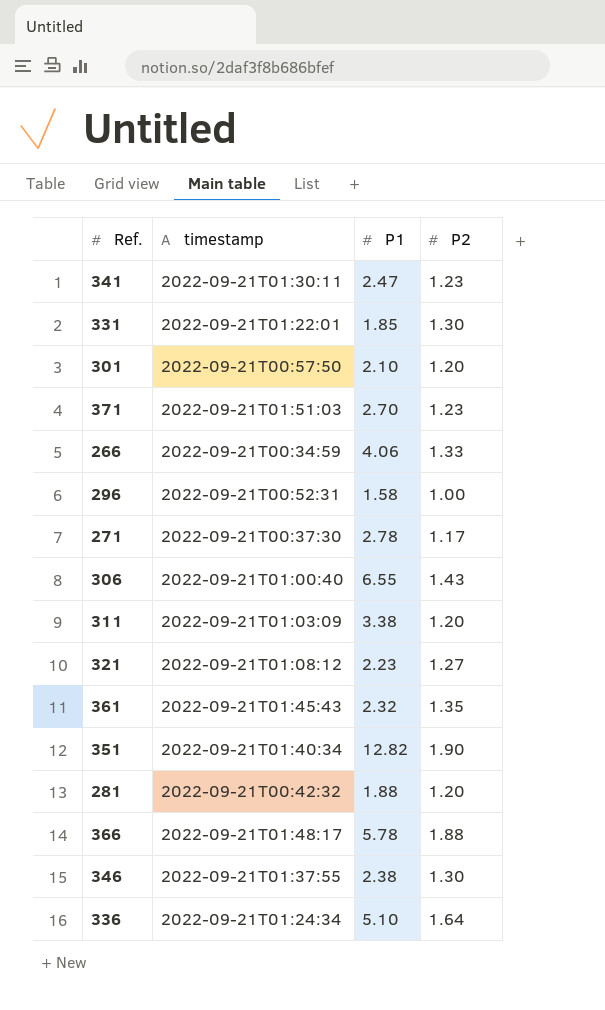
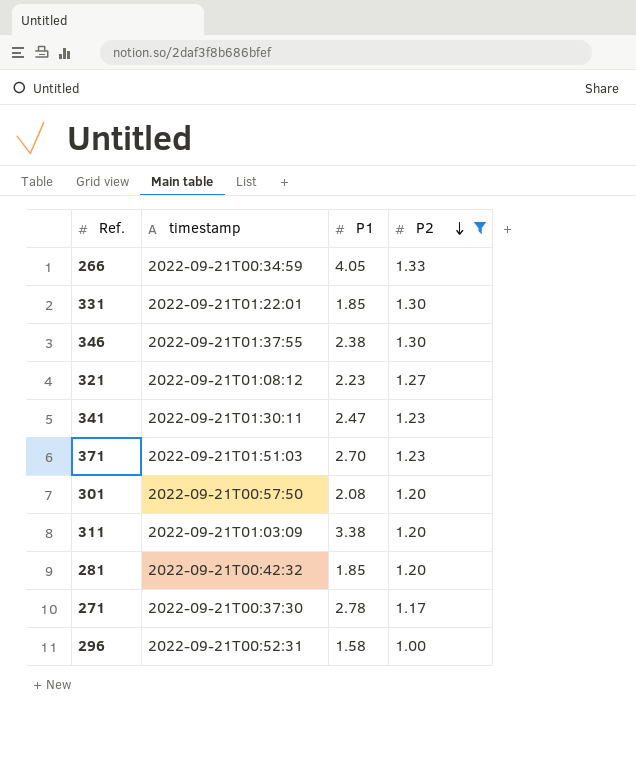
filter: none -> P2 <= 1.33
row order: none -> P2 descending
266 | P1: 4.06 -> 4.05
301 | P1: 2.10 -> 2.08
281 | P1: 1.88 -> 1.85

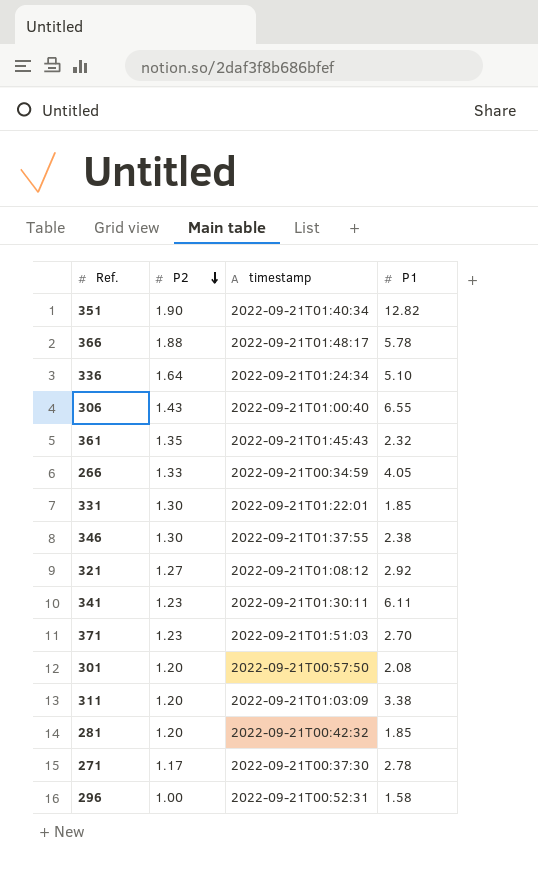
filter: P2 <= 1.33 -> none
column P2 | position: 4 -> 2
321 | P1: 2.23 -> 2.92
341 | P1: 2.47 -> 6.11

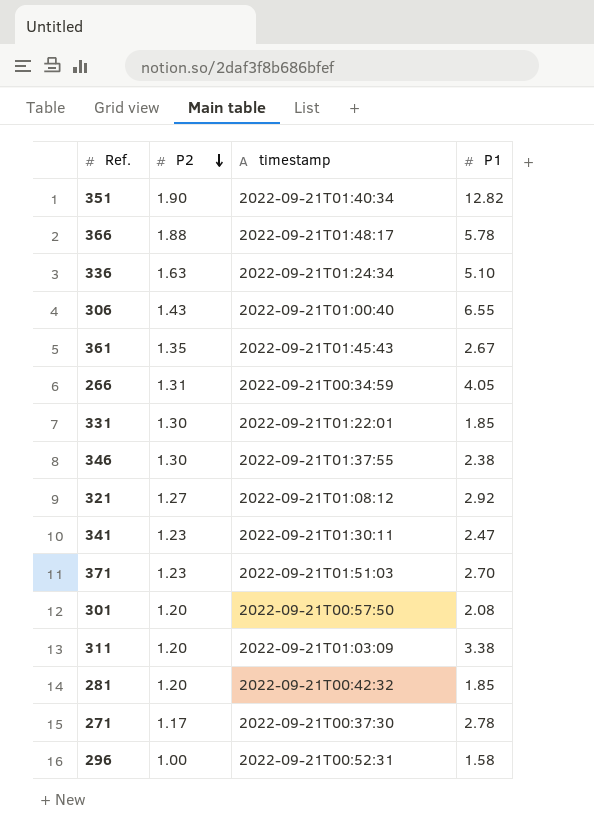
336 | P2: 1.64 -> 1.63
361 | P1: 2.32 -> 2.67
266 | P2: 1.33 -> 1.31
341 | P1: 6.11 -> 2.47

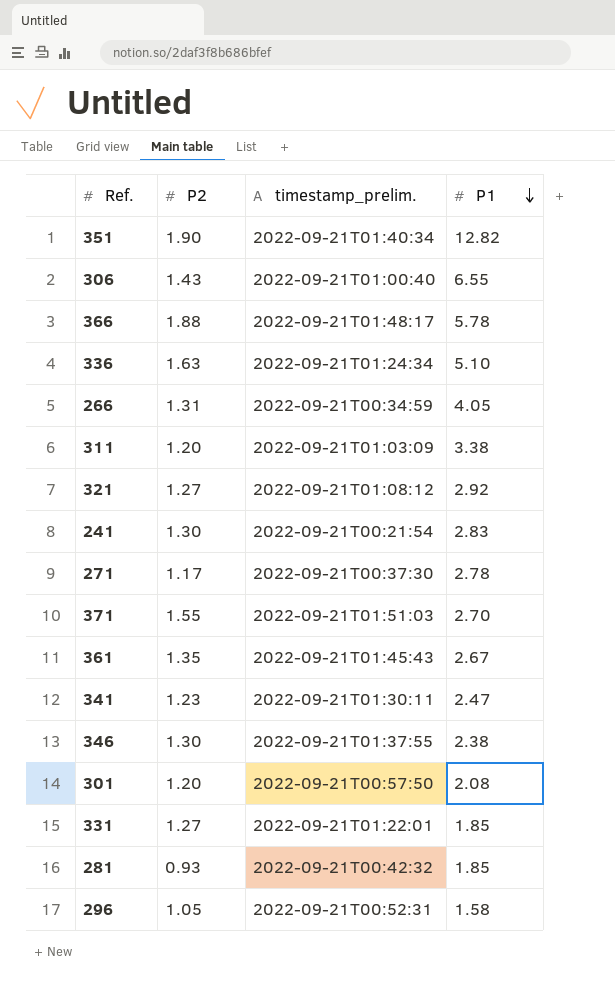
row order: P2 descending -> P1 descending
column name: timestamp -> timestamp_prelim.
row 241: none -> 1.30 | 2022-09-21T00:21:54 | 2.83
371 | P2: 1.23 -> 1.55
331 | P2: 1.30 -> 1.27
281 | P2: 1.20 -> 0.93
296 | P2: 1.00 -> 1.05

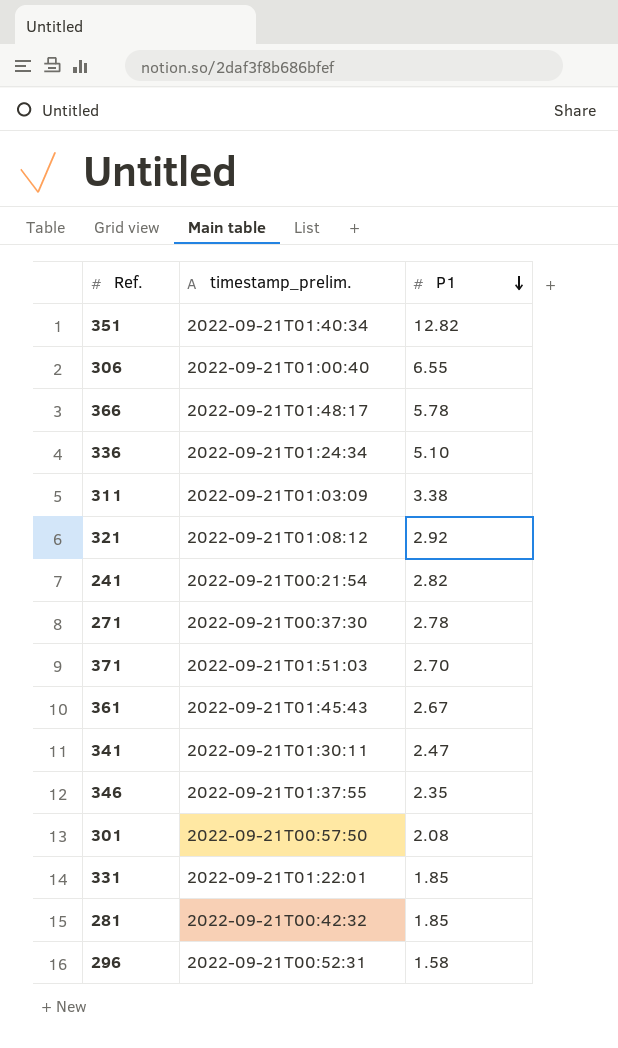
column P2 | position: 2 -> none
row 266: 1.31 | 2022-09-21T00:34:59 | 4.05 -> none
241 | P1: 2.83 -> 2.82
346 | P1: 2.38 -> 2.35

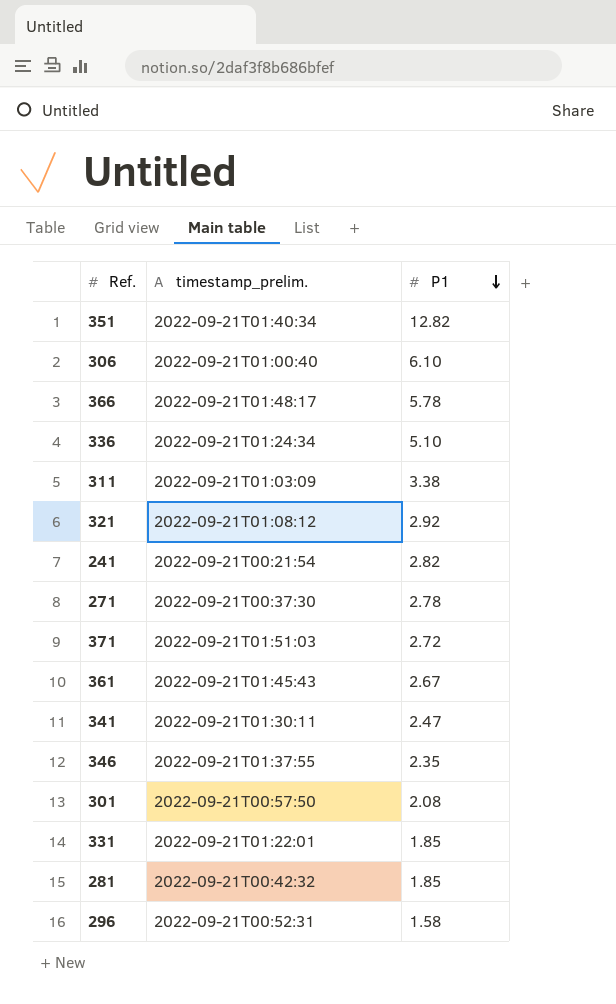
306 | P1: 6.55 -> 6.10
371 | P1: 2.70 -> 2.72

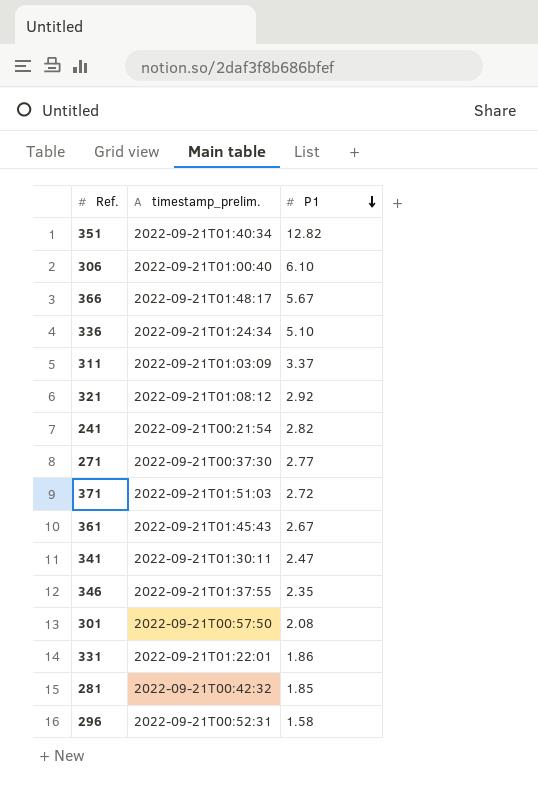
366 | P1: 5.78 -> 5.67
311 | P1: 3.38 -> 3.37
271 | P1: 2.78 -> 2.77
331 | P1: 1.85 -> 1.86

